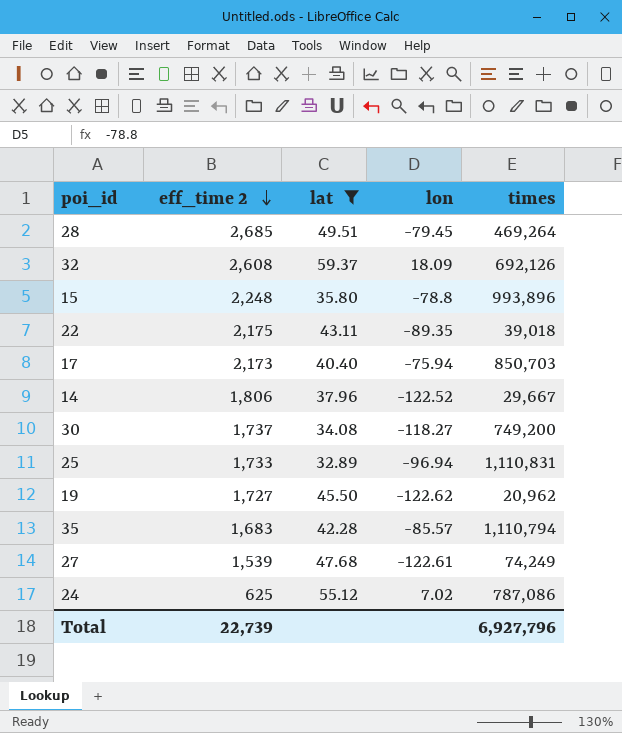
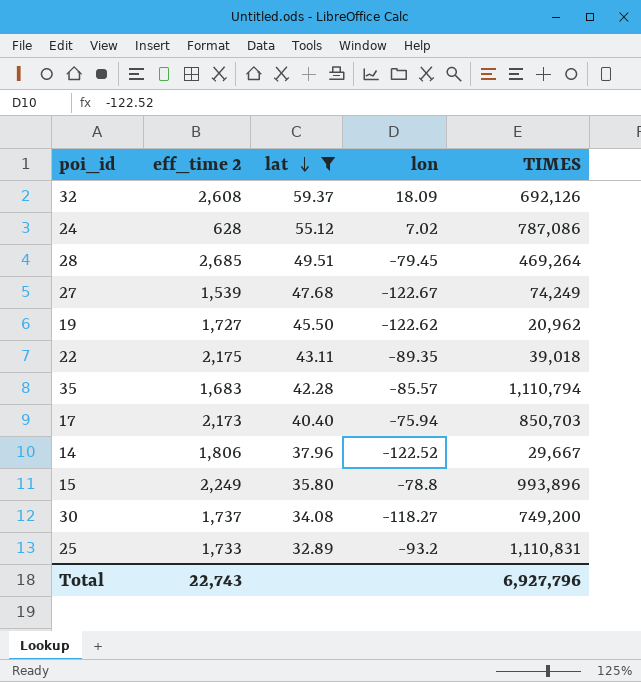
row order: eff_time 2 descending -> lat descending
column name: times -> TIMES
24 | eff_time 2: 625 -> 628
27 | lon: -122.61 -> -122.67
15 | eff_time 2: 2,248 -> 2,249
25 | lon: -96.94 -> -93.2
Total | eff_time 2: 22,739 -> 22,743

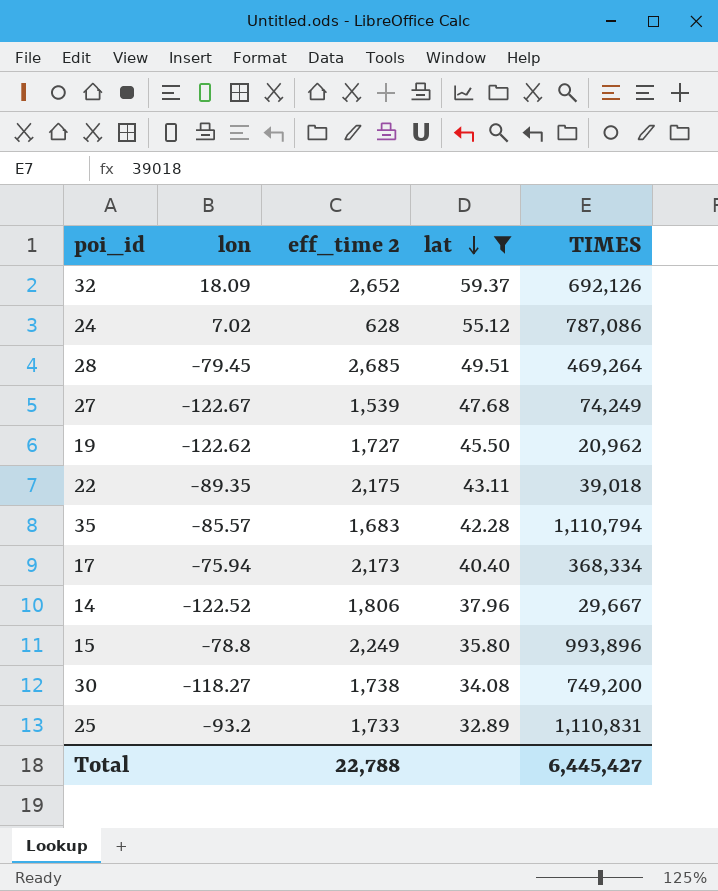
column lon | position: 4 -> 2
32 | eff_time 2: 2,608 -> 2,652
17 | TIMES: 850,703 -> 368,334
30 | eff_time 2: 1,737 -> 1,738
Total | eff_time 2: 22,743 -> 22,788
Total | TIMES: 6,927,796 -> 6,445,427

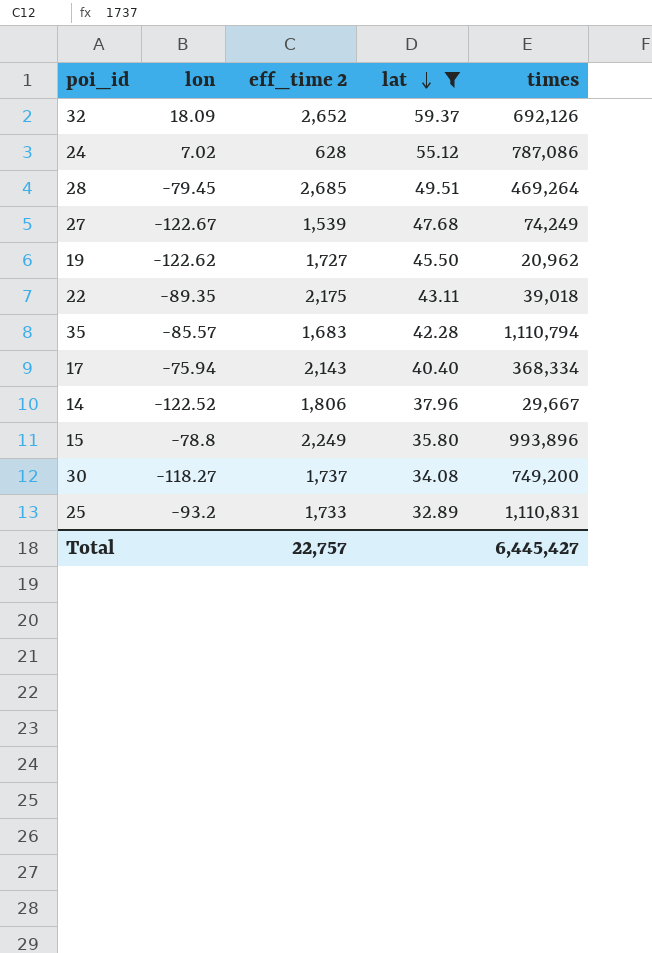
column name: TIMES -> times
17 | eff_time 2: 2,173 -> 2,143
30 | eff_time 2: 1,738 -> 1,737
Total | eff_time 2: 22,788 -> 22,757

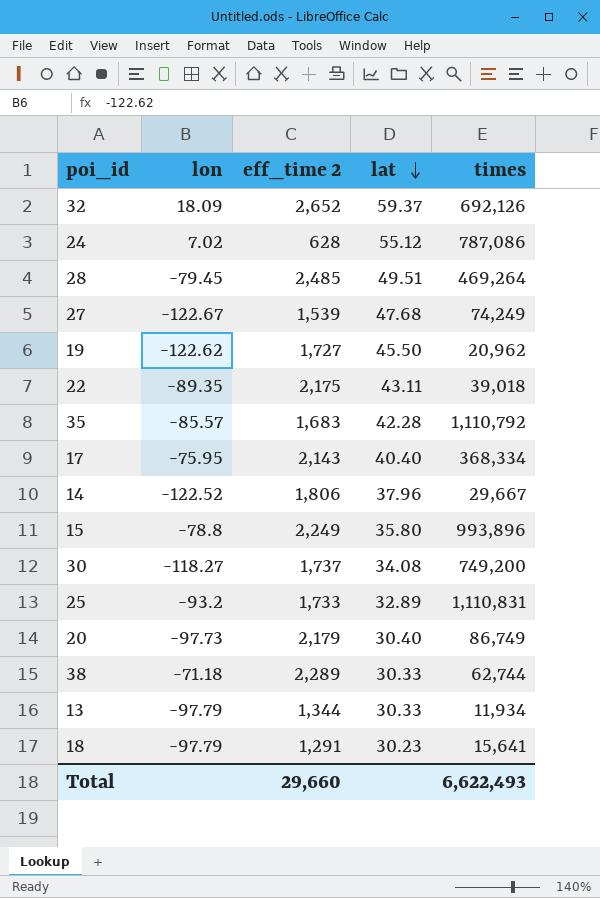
filter: lat >= 32.89 -> none
28 | eff_time 2: 2,685 -> 2,485
35 | times: 1,110,794 -> 1,110,792
17 | lon: -75.94 -> -75.95
Total | eff_time 2: 22,757 -> 29,660
Total | times: 6,445,427 -> 6,622,493

